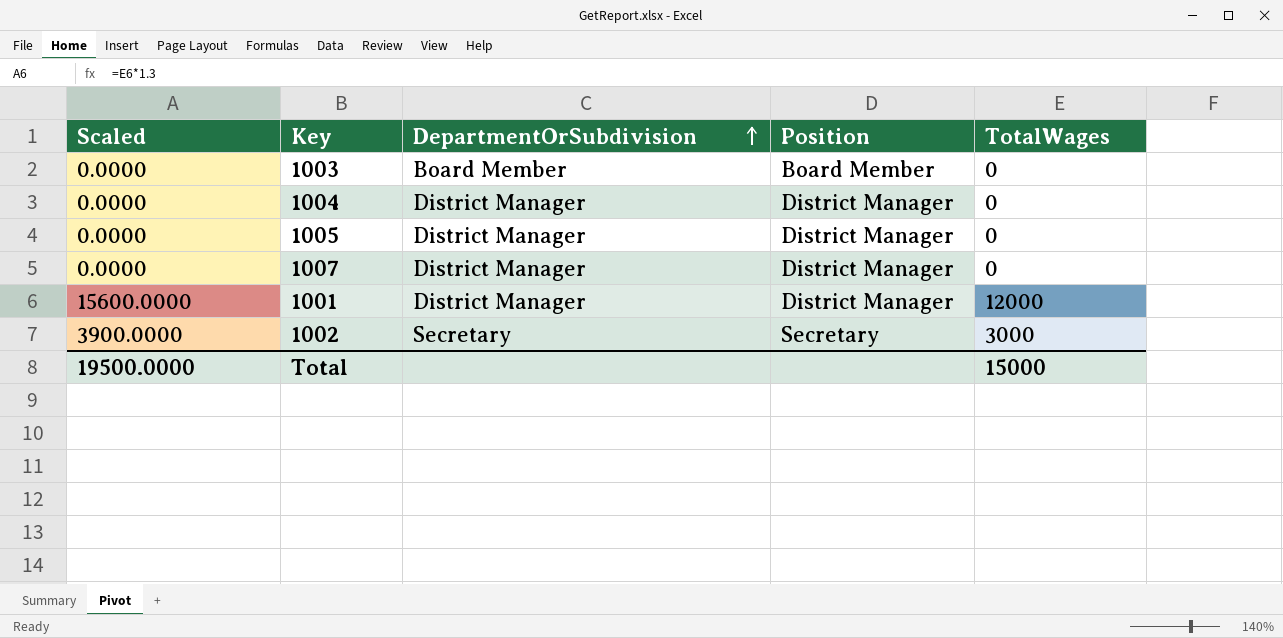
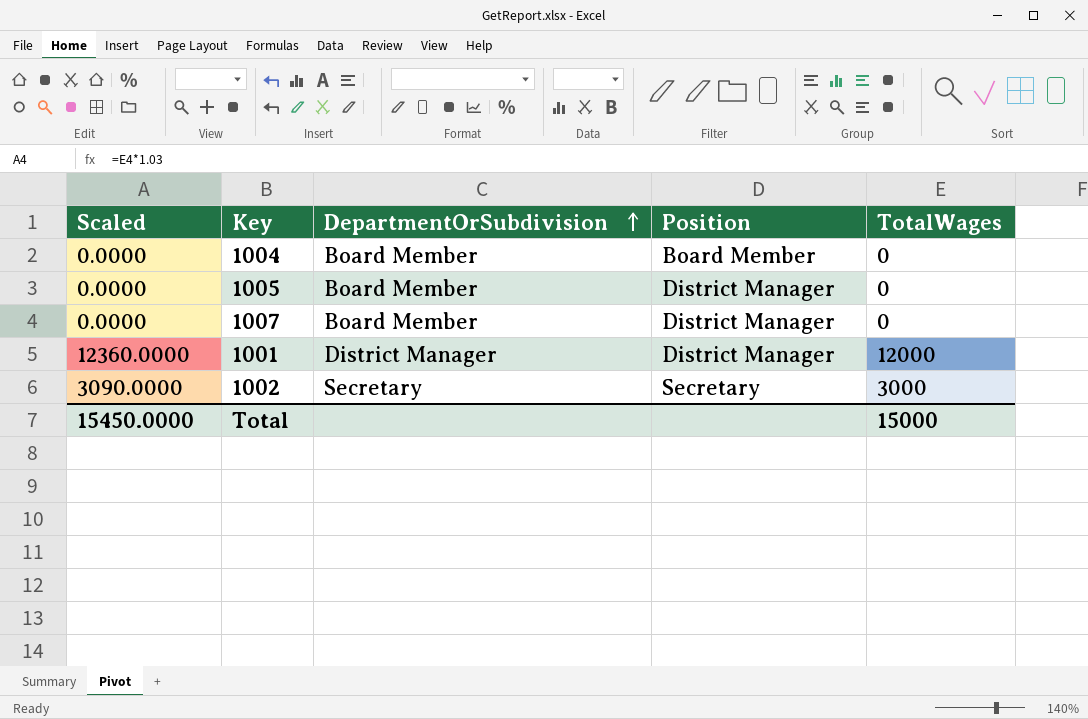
column Scaled | formula: [TotalWages] * 1.3 -> [TotalWages] * 1.03
row 1003: 0.0000 | Board Member | Board Member | 0 -> none
1004 | DepartmentOrSubdivision: District Manager -> Board Member
1004 | Position: District Manager -> Board Member
1005 | DepartmentOrSubdivision: District Manager -> Board Member
1007 | DepartmentOrSubdivision: District Manager -> Board Member
Total | Scaled: 19500.0000 -> 15450.0000

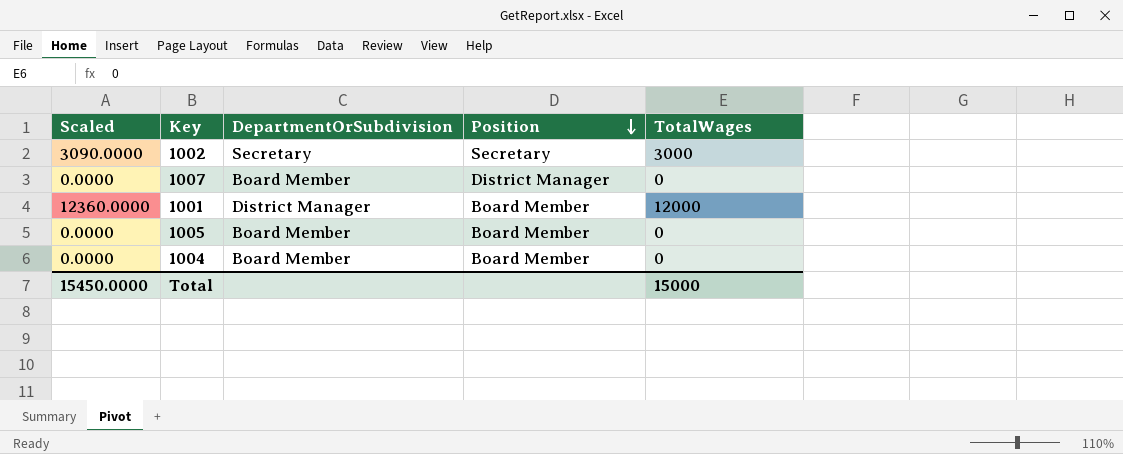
row order: DepartmentOrSubdivision ascending -> Position descending
1001 | Position: District Manager -> Board Member
1005 | Position: District Manager -> Board Member

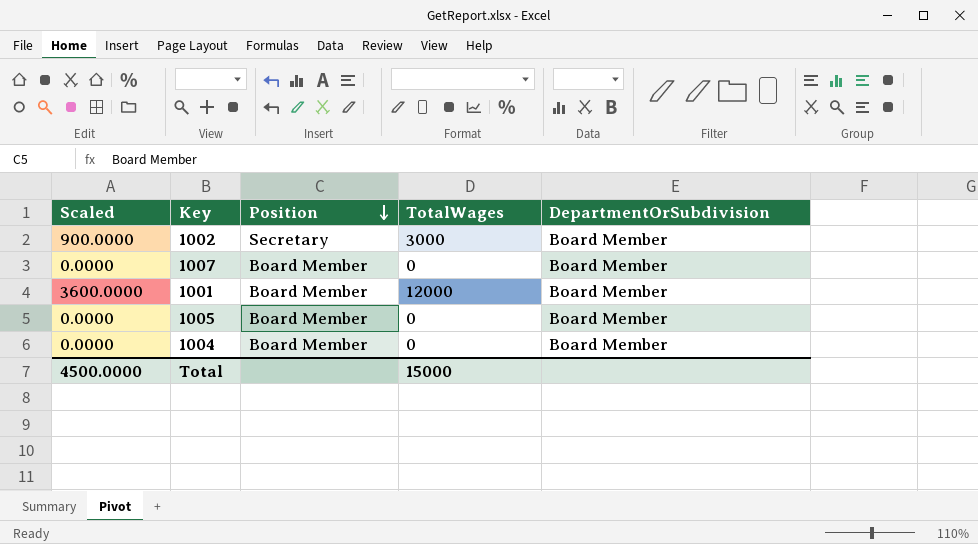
column Scaled | formula: [TotalWages] * 1.03 -> [TotalWages] * 0.3
column DepartmentOrSubdivision | position: 3 -> 5
1002 | DepartmentOrSubdivision: Secretary -> Board Member
1007 | Position: District Manager -> Board Member
1001 | DepartmentOrSubdivision: District Manager -> Board Member
Total | Scaled: 15450.0000 -> 4500.0000

